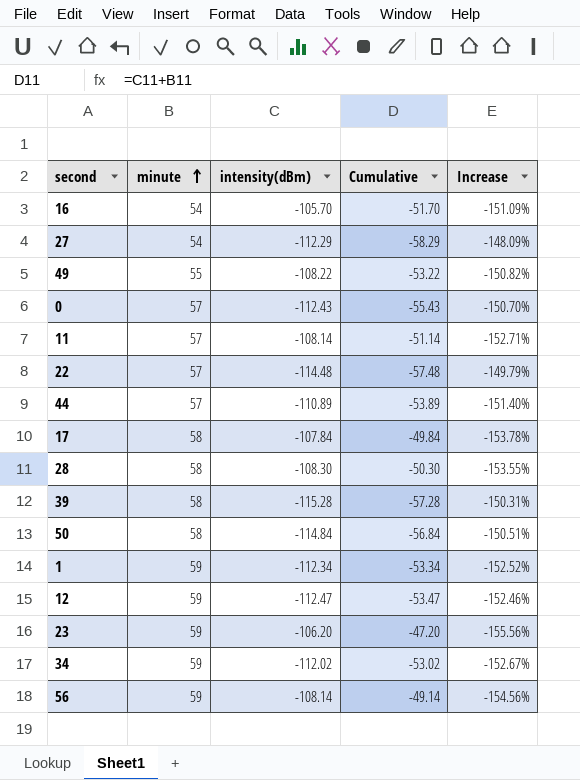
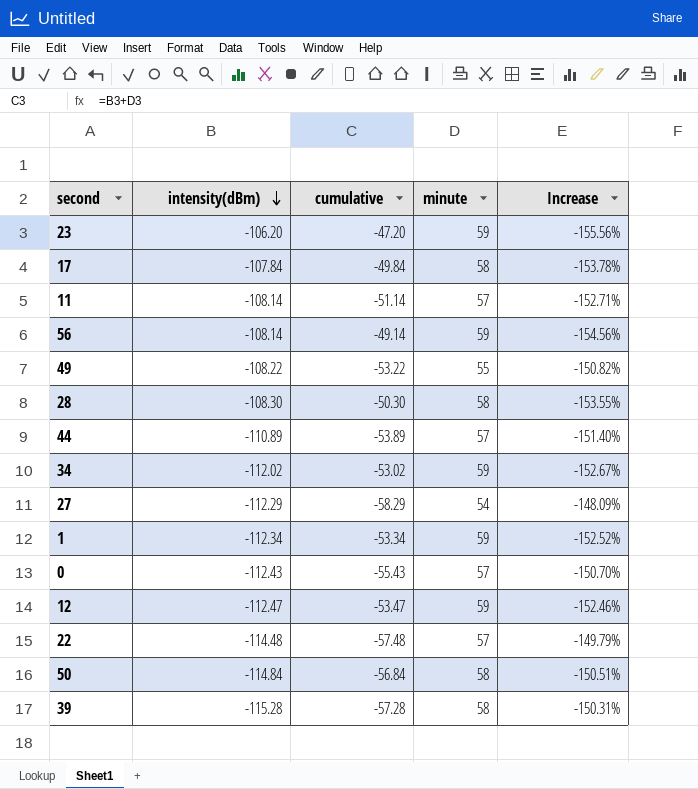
row order: minute ascending -> intensity(dBm) descending
column name: Cumulative -> cumulative
column minute | position: 2 -> 4
row 16: 54 | -105.70 | -51.70 | -151.09% -> none

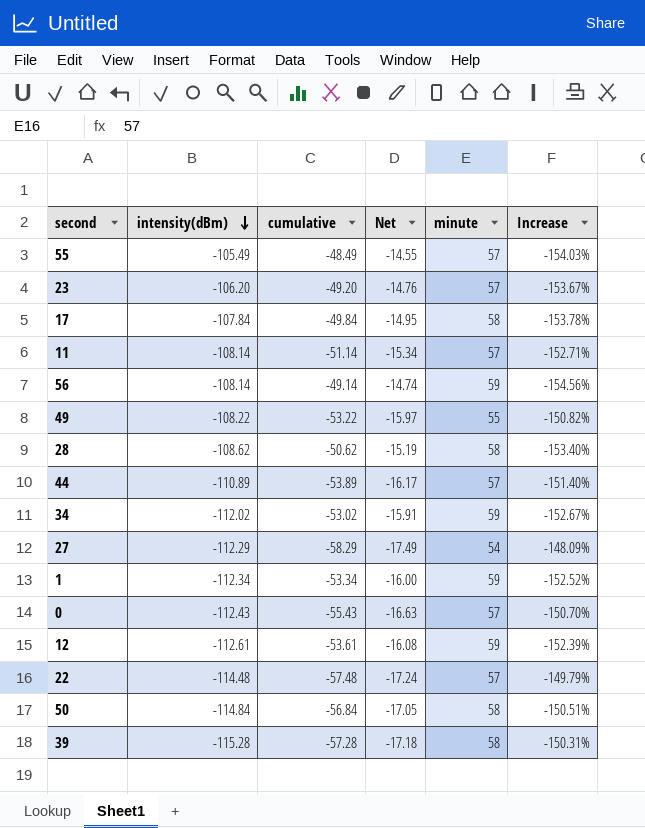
column Net | formula: none -> [cumulative] * 0.3
row 55: none -> -105.49 | -48.49 | -14.55 | 57 | -154.03%
23 | cumulative: -47.20 -> -49.20
23 | minute: 59 -> 57
23 | Increase: -155.56% -> -153.67%
28 | intensity(dBm): -108.30 -> -108.62
28 | cumulative: -50.30 -> -50.62
28 | Increase: -153.55% -> -153.40%
12 | intensity(dBm): -112.47 -> -112.61
12 | cumulative: -53.47 -> -53.61
12 | Increase: -152.46% -> -152.39%

